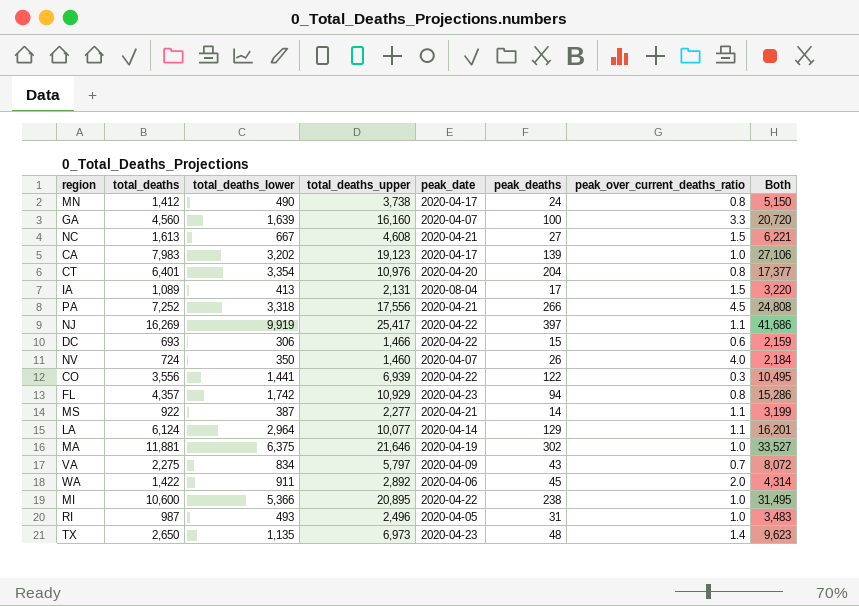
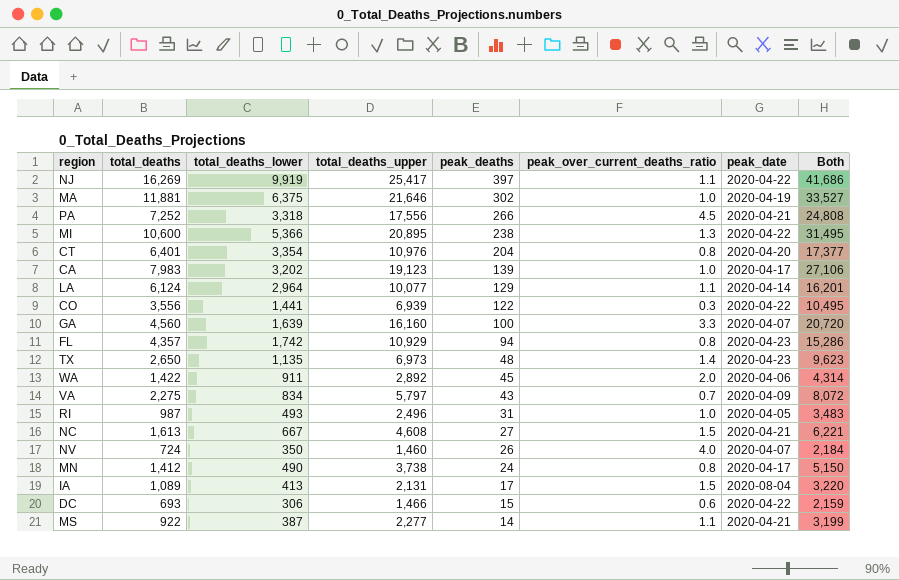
row order: none -> peak_deaths descending
column peak_date | position: 5 -> 7
MI | peak_over_current_deaths_ratio: 1.0 -> 1.3

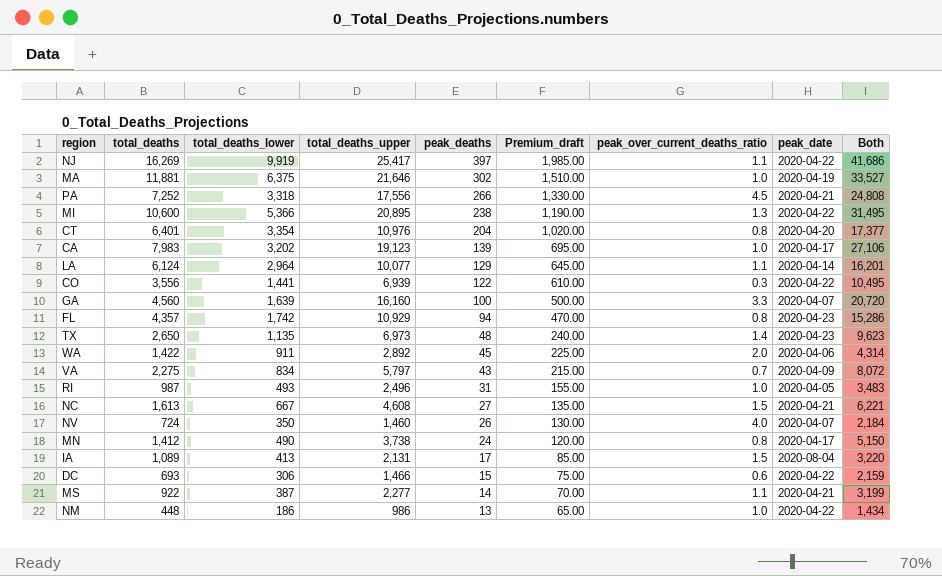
column Premium_draft | formula: none -> [peak_deaths] * 5
row NM: none -> 448 | 186 | 986 | 13 | 65.00 | 1.0 | 2020-04-22 | 1,434

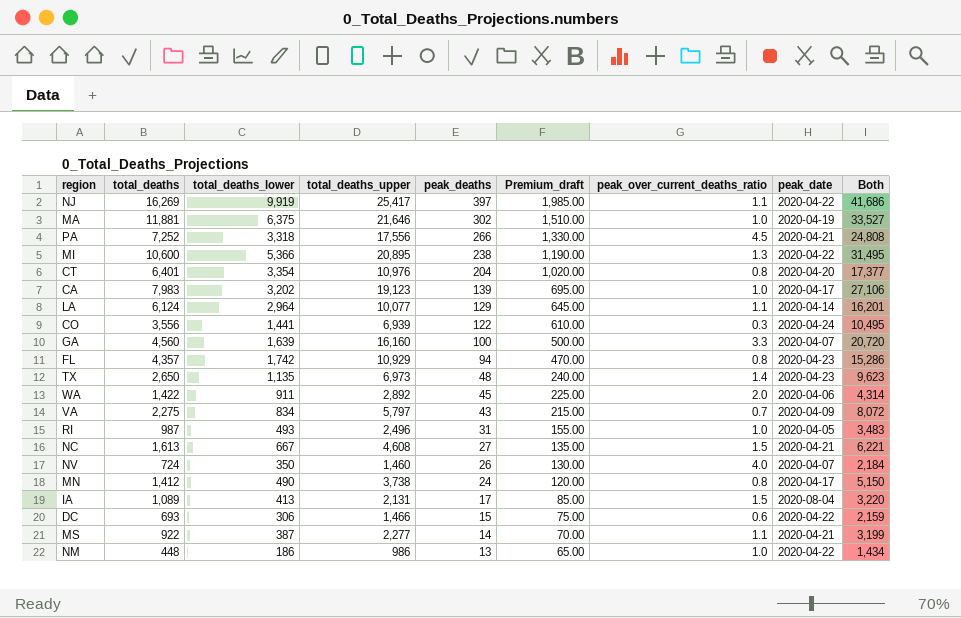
CO | peak_date: 2020-04-22 -> 2020-04-24

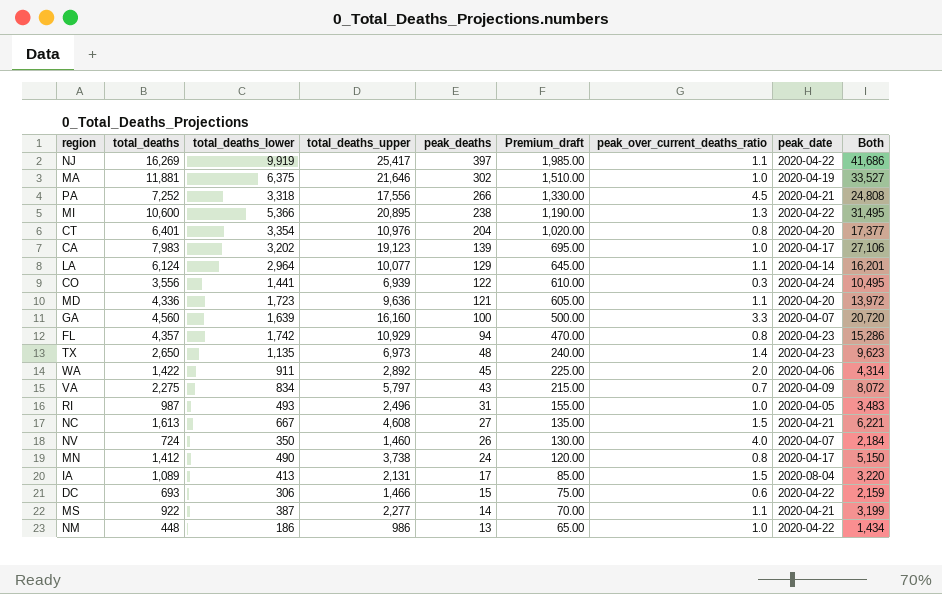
row MD: none -> 4,336 | 1,723 | 9,636 | 121 | 605.00 | 1.1 | 2020-04-20 | 13,972

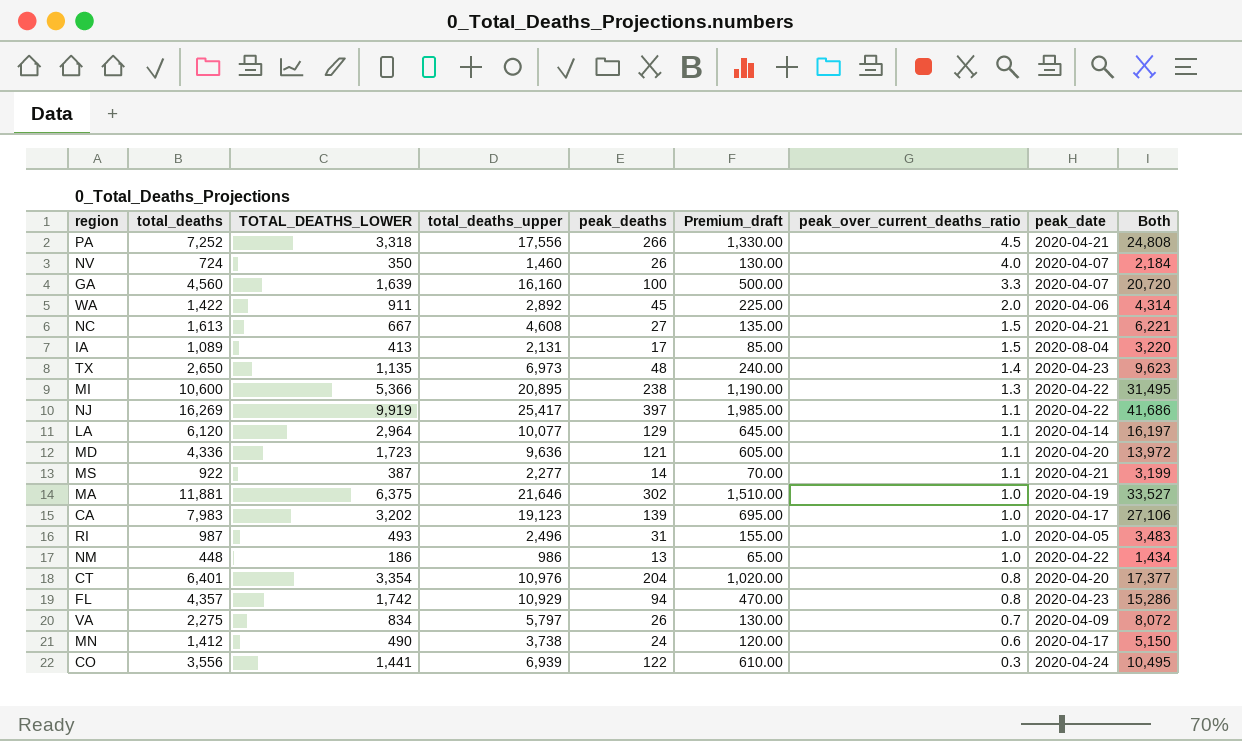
row order: peak_deaths descending -> peak_over_current_deaths_ratio descending
column name: total_deaths_lower -> TOTAL_DEATHS_LOWER
row DC: 693 | 306 | 1,466 | 15 | 75.00 | 0.6 | 2020-04-22 | 2,159 -> none
LA | total_deaths: 6,124 -> 6,120
LA | Both: 16,201 -> 16,197
VA | peak_deaths: 43 -> 26
VA | Premium_draft: 215.00 -> 130.00
MN | peak_over_current_deaths_ratio: 0.8 -> 0.6

